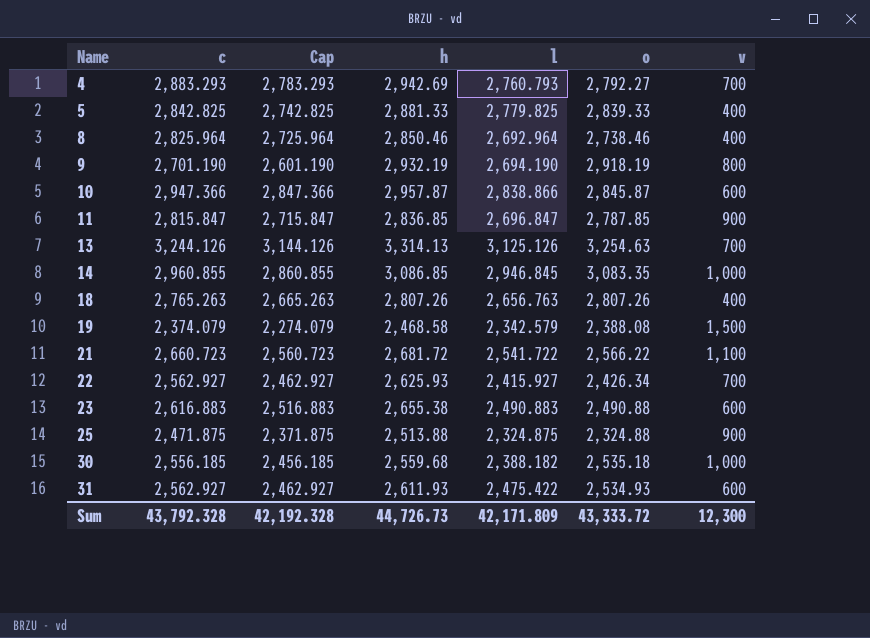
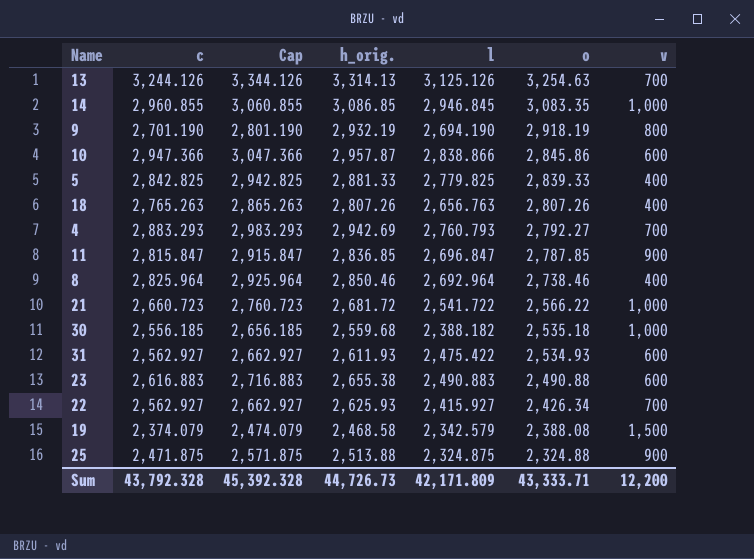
row order: Name ascending -> o descending
column Cap | formula: [c] - 100 -> [c] + 100
column name: h -> h_orig.
10 | o: 2,845.87 -> 2,845.86
21 | v: 1,100 -> 1,000
Sum | Cap: 42,192.328 -> 45,392.328
Sum | o: 43,333.72 -> 43,333.71
Sum | v: 12,300 -> 12,200

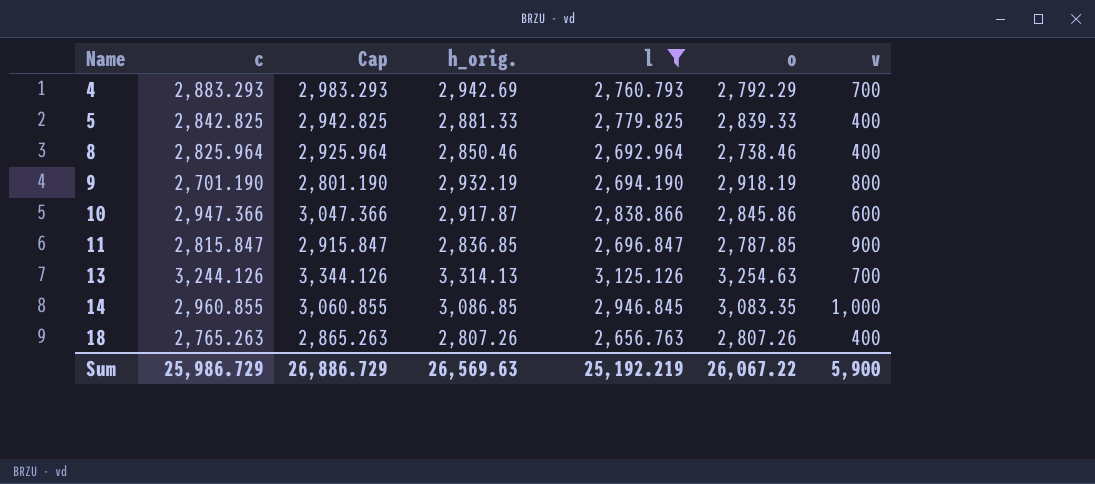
filter: none -> l >= 2,656.763
row order: o descending -> Name ascending
4 | o: 2,792.27 -> 2,792.29
10 | h_orig.: 2,957.87 -> 2,917.87
Sum | c: 43,792.328 -> 25,986.729
Sum | Cap: 45,392.328 -> 26,886.729
Sum | h_orig.: 44,726.73 -> 26,569.63
Sum | l: 42,171.809 -> 25,192.219
Sum | o: 43,333.71 -> 26,067.22
Sum | v: 12,200 -> 5,900

